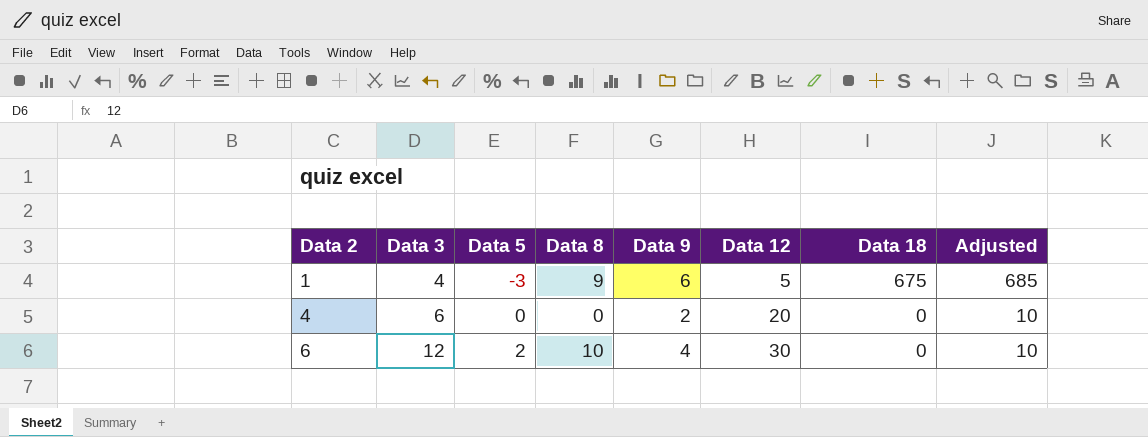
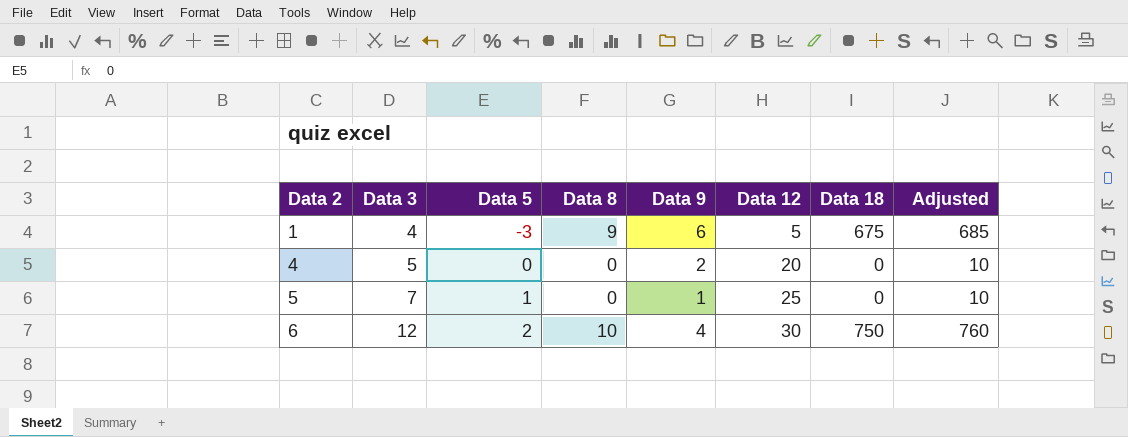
4 | Data 3: 6 -> 5
row 5: none -> 7 | 1 | 0 | 1 | 25 | 0 | 10
6 | Data 18: 0 -> 750
6 | Adjusted: 10 -> 760

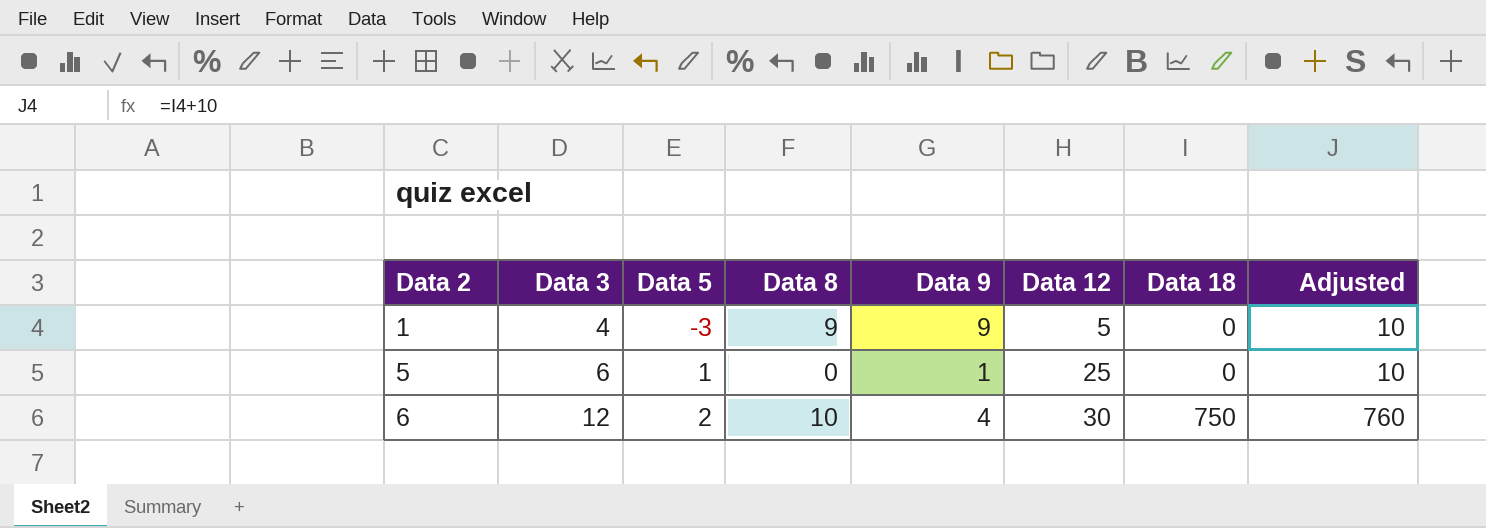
row 4: 5 | 0 | 0 | 2 | 20 | 0 | 10 -> none
1 | Data 9: 6 -> 9
1 | Data 18: 675 -> 0
1 | Adjusted: 685 -> 10
5 | Data 3: 7 -> 6

